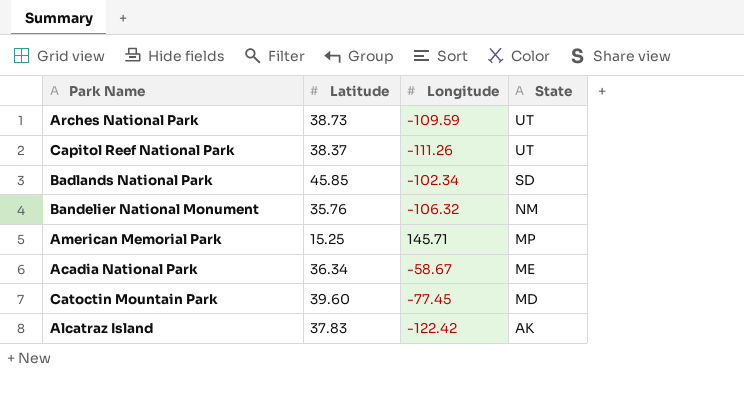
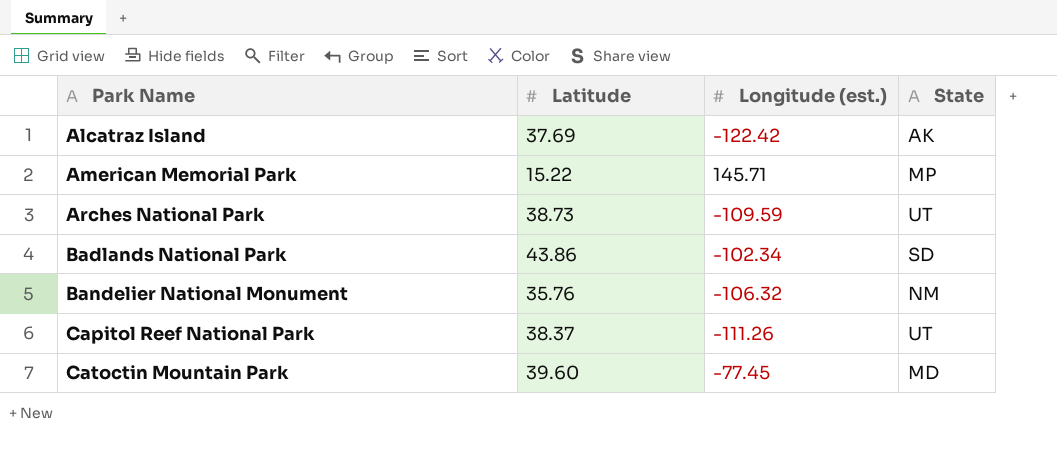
row order: State descending -> Park Name ascending
column name: Longitude -> Longitude (est.)
row Acadia National Park: 36.34 | -58.67 | ME -> none
Alcatraz Island | Latitude: 37.83 -> 37.69
American Memorial Park | Latitude: 15.25 -> 15.22
Badlands National Park | Latitude: 45.85 -> 43.86

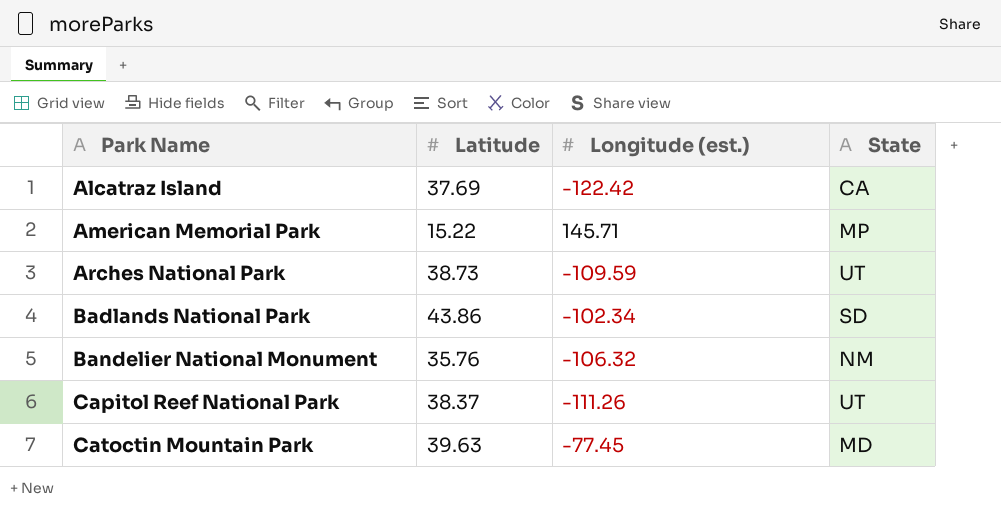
Alcatraz Island | State: AK -> CA
Catoctin Mountain Park | Latitude: 39.60 -> 39.63

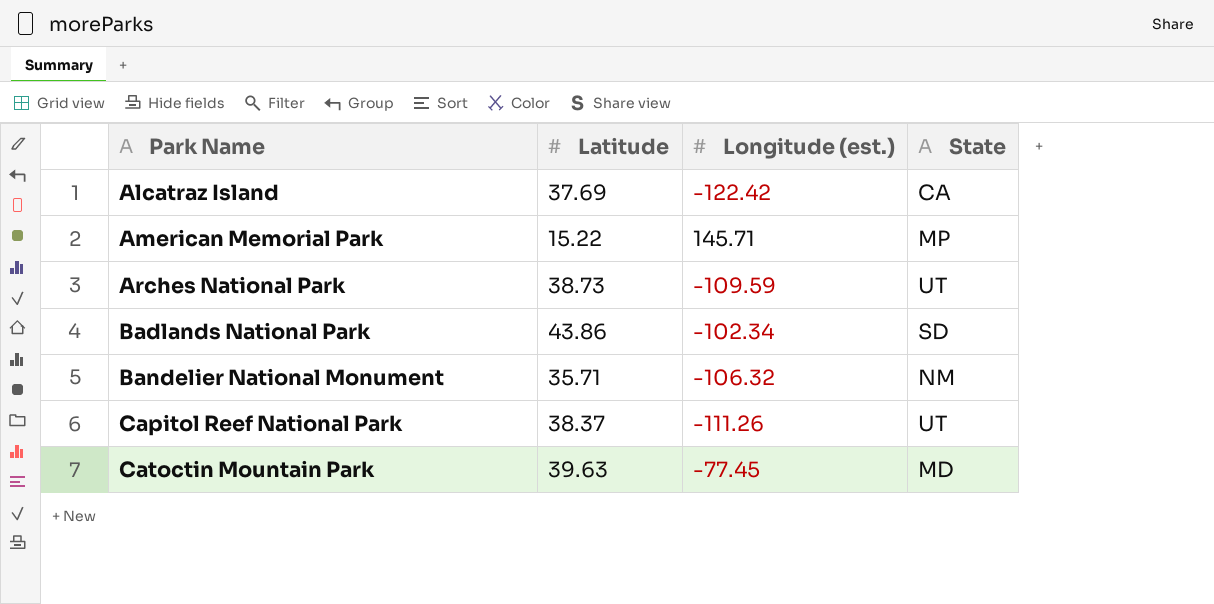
Bandelier National Monument | Latitude: 35.76 -> 35.71

